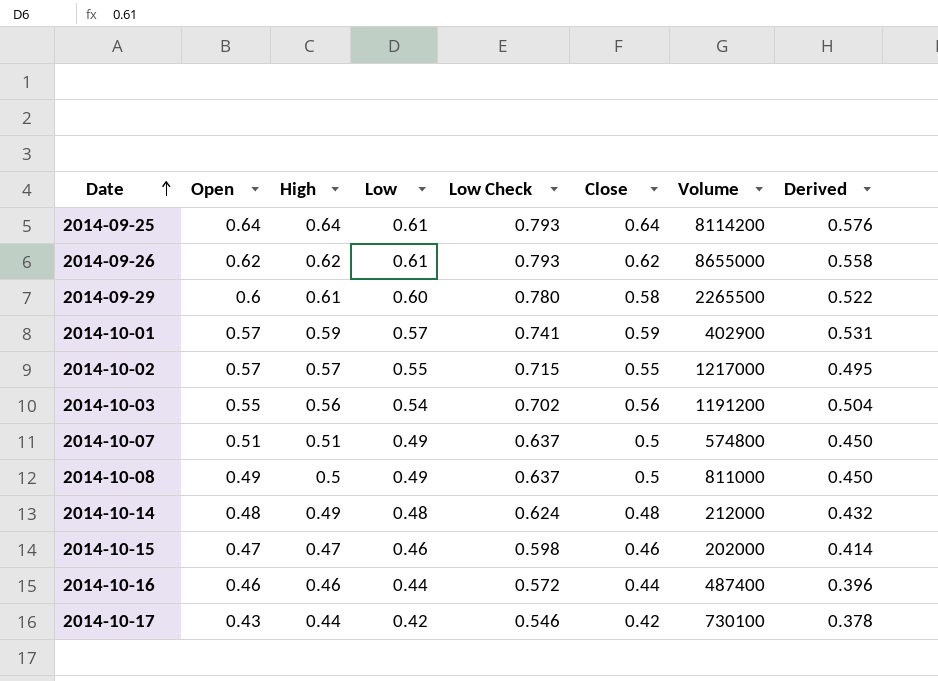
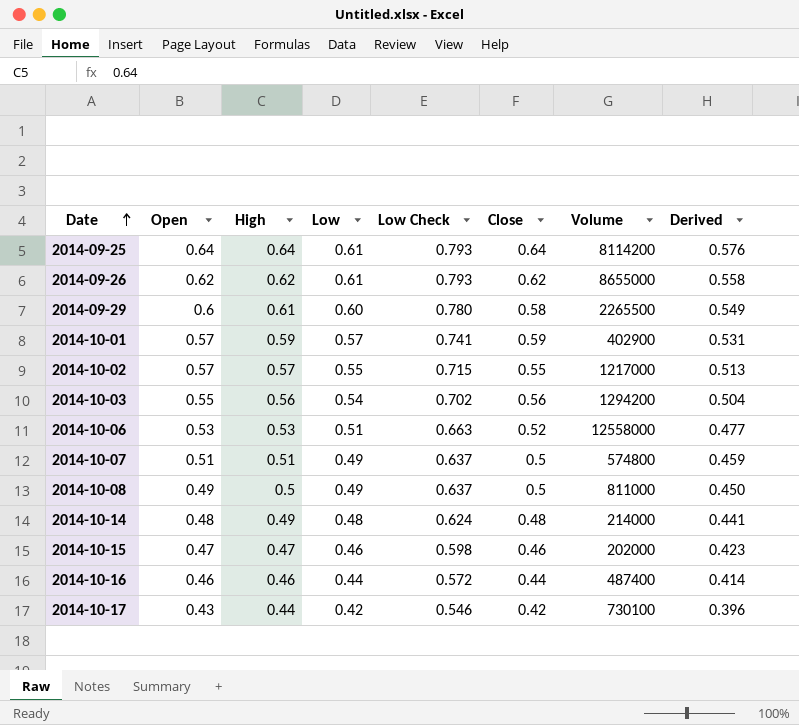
column Derived | formula: [Close] * 0.9 -> [High] * 0.9
2014-10-03 | Volume: 1191200 -> 1294200
row 2014-10-06: none -> 0.53 | 0.53 | 0.51 | 0.663 | 0.52 | 12558000 | 0.477
2014-10-14 | Volume: 212000 -> 214000

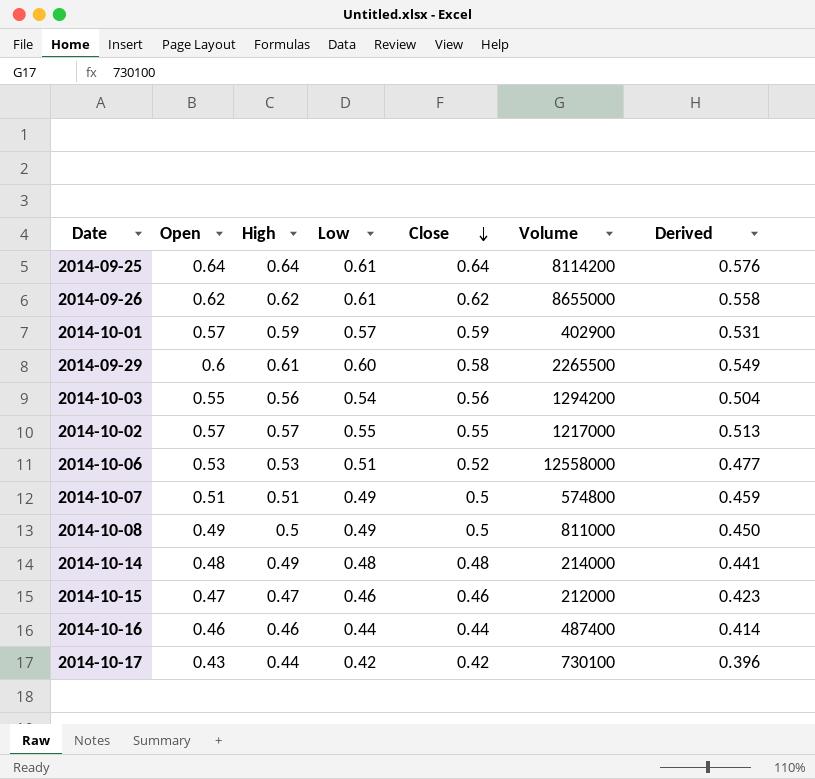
row order: Date ascending -> Close descending
column Low Check | formula: [Low] * 1.3 -> none
2014-10-15 | Volume: 202000 -> 212000

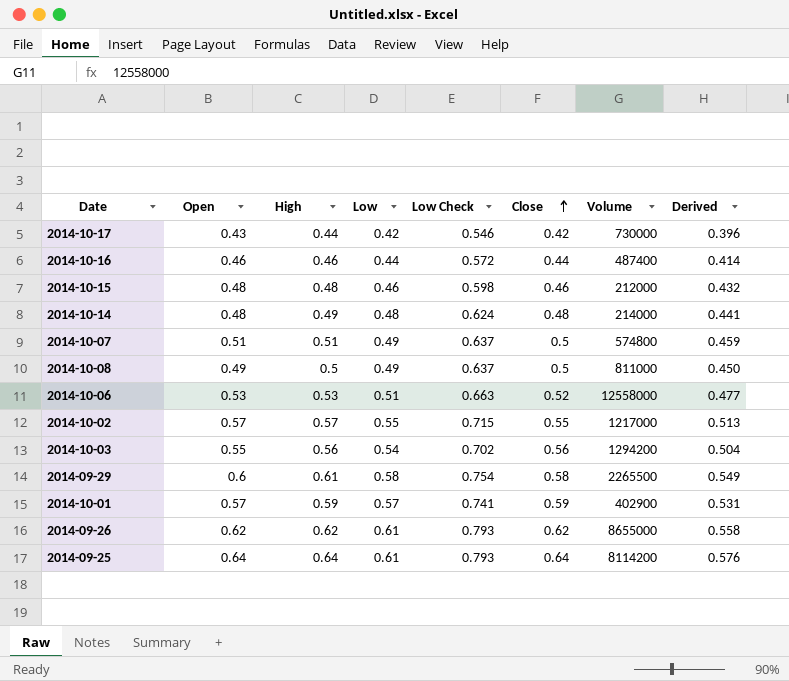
row order: Close descending -> Close ascending
column Low Check | formula: none -> [Low] * 1.3
2014-10-17 | Volume: 730100 -> 730000
2014-10-15 | Open: 0.47 -> 0.48
2014-10-15 | High: 0.47 -> 0.48
2014-10-15 | Derived: 0.423 -> 0.432
2014-09-29 | Low: 0.60 -> 0.58

